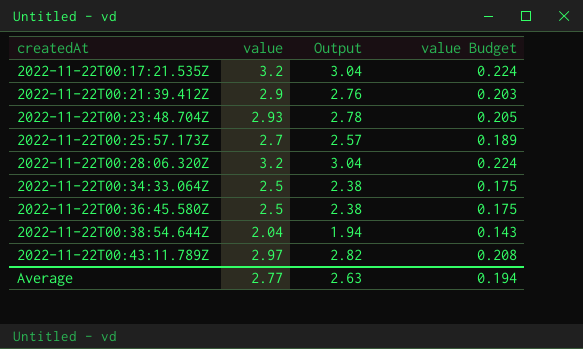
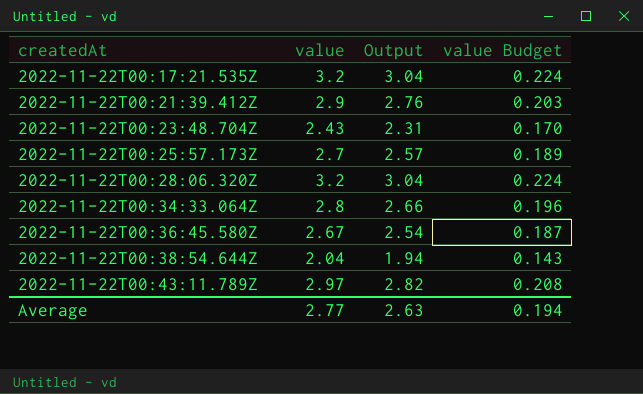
2022-11-22T00:23:48.704Z | value: 2.93 -> 2.43
2022-11-22T00:23:48.704Z | Output: 2.78 -> 2.31
2022-11-22T00:23:48.704Z | value Budget: 0.205 -> 0.170
2022-11-22T00:34:33.064Z | value: 2.5 -> 2.8
2022-11-22T00:34:33.064Z | Output: 2.38 -> 2.66
2022-11-22T00:34:33.064Z | value Budget: 0.175 -> 0.196
2022-11-22T00:36:45.580Z | value: 2.5 -> 2.67
2022-11-22T00:36:45.580Z | Output: 2.38 -> 2.54
2022-11-22T00:36:45.580Z | value Budget: 0.175 -> 0.187

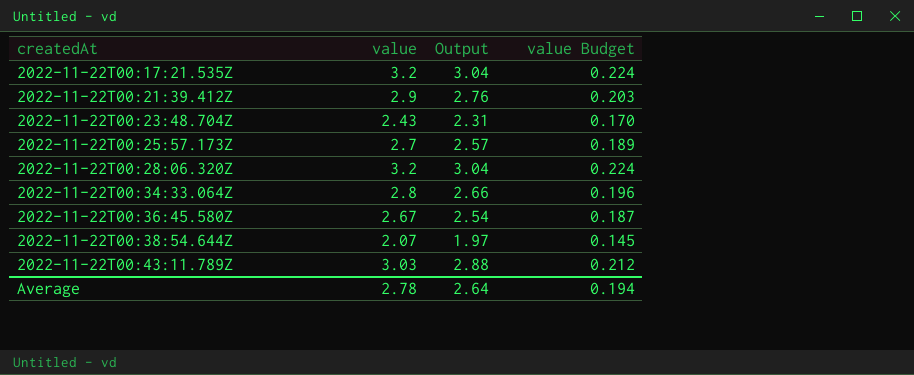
2022-11-22T00:38:54.644Z | value: 2.04 -> 2.07
2022-11-22T00:38:54.644Z | Output: 1.94 -> 1.97
2022-11-22T00:38:54.644Z | value Budget: 0.143 -> 0.145
2022-11-22T00:43:11.789Z | value: 2.97 -> 3.03
2022-11-22T00:43:11.789Z | Output: 2.82 -> 2.88
2022-11-22T00:43:11.789Z | value Budget: 0.208 -> 0.212
Average | value: 2.77 -> 2.78
Average | Output: 2.63 -> 2.64

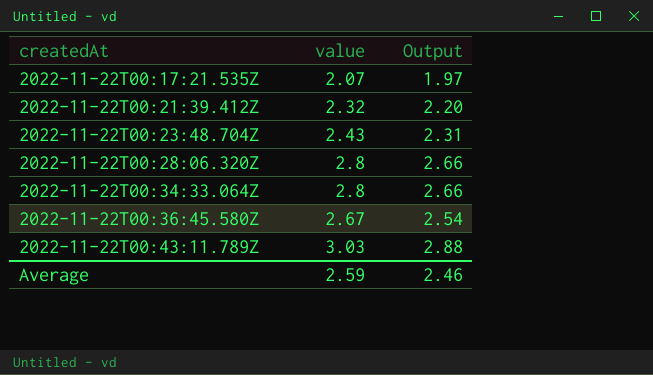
column value Budget | formula: [value] * 0.07 -> none
row 2022-11-22T00:25:57.173Z: 2.7 | 2.57 | 0.189 -> none
row 2022-11-22T00:38:54.644Z: 2.07 | 1.97 | 0.145 -> none
2022-11-22T00:17:21.535Z | value: 3.2 -> 2.07
2022-11-22T00:17:21.535Z | Output: 3.04 -> 1.97
2022-11-22T00:21:39.412Z | value: 2.9 -> 2.32
2022-11-22T00:21:39.412Z | Output: 2.76 -> 2.20
2022-11-22T00:28:06.320Z | value: 3.2 -> 2.8
2022-11-22T00:28:06.320Z | Output: 3.04 -> 2.66
Average | value: 2.78 -> 2.59
Average | Output: 2.64 -> 2.46

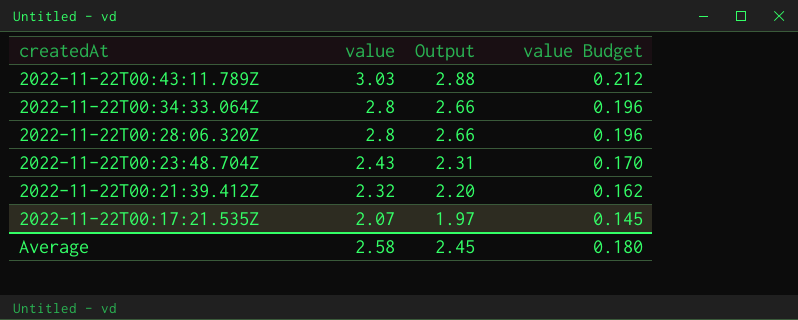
row order: createdAt ascending -> createdAt descending
column value Budget | formula: none -> [value] * 0.07
row 2022-11-22T00:36:45.580Z: 2.67 | 2.54 -> none
Average | value: 2.59 -> 2.58
Average | Output: 2.46 -> 2.45

